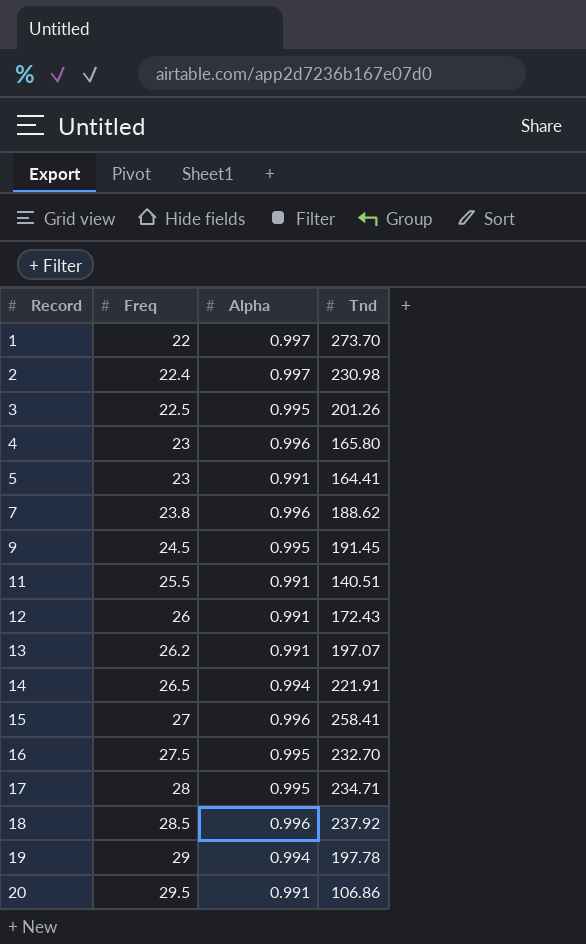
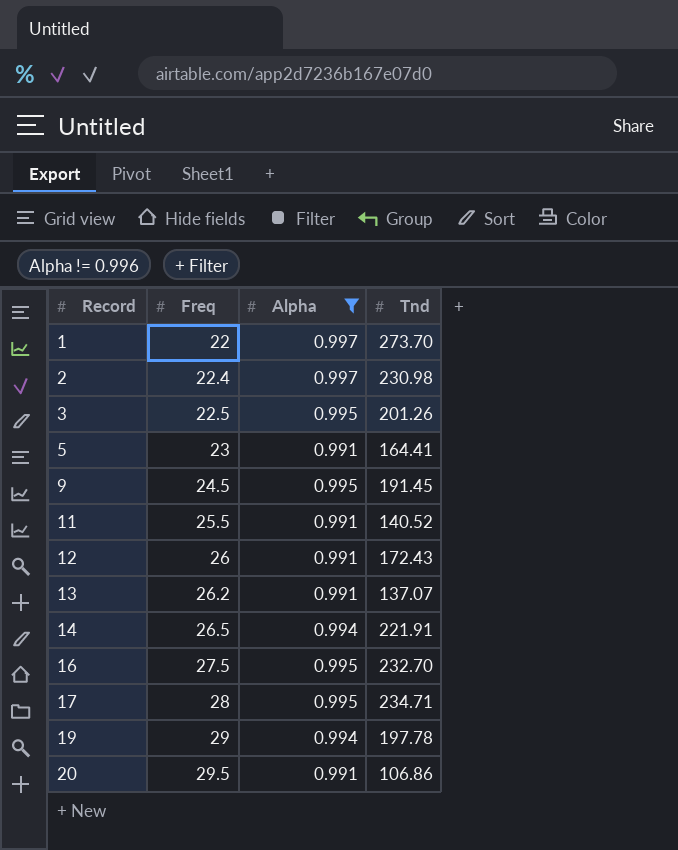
filter: none -> Alpha != 0.996
11 | Tnd: 140.51 -> 140.52
13 | Tnd: 197.07 -> 137.07

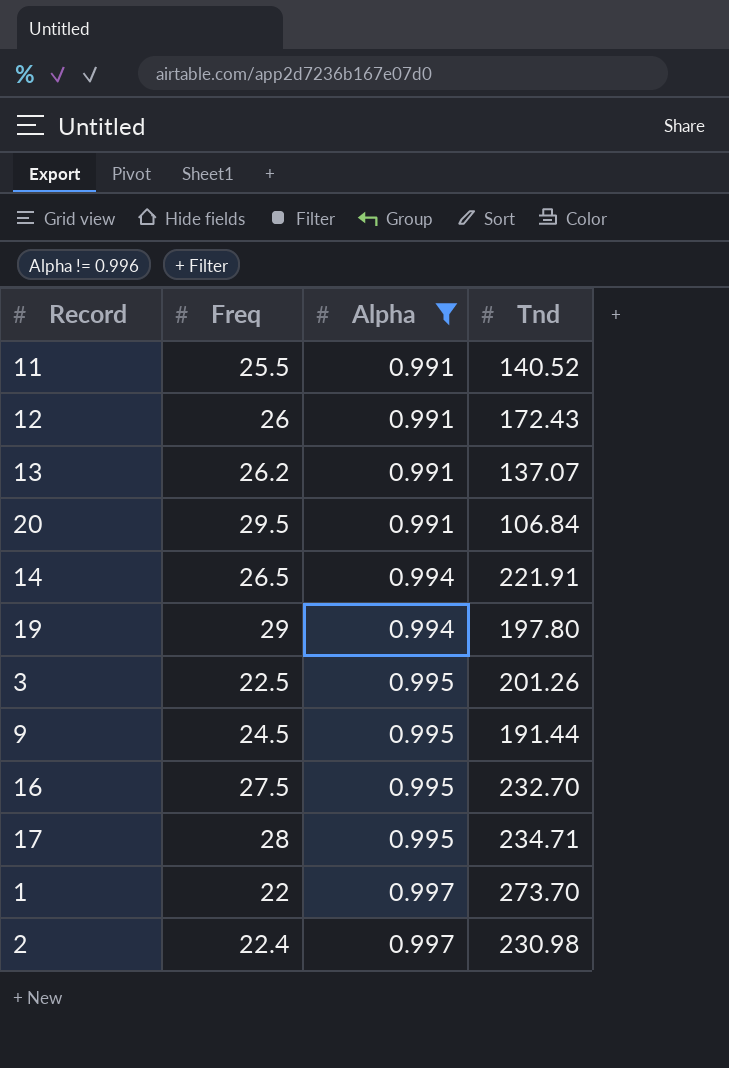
row order: Record ascending -> Alpha ascending
row 5: 23 | 0.991 | 164.41 -> none
20 | Tnd: 106.86 -> 106.84
19 | Tnd: 197.78 -> 197.80
9 | Tnd: 191.45 -> 191.44

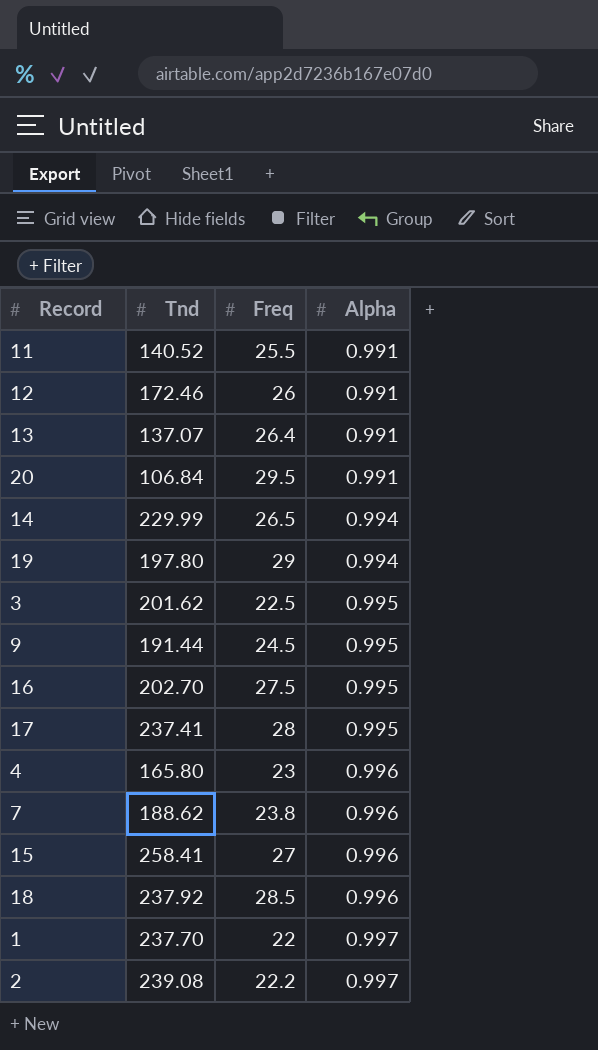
filter: Alpha != 0.996 -> none
column Tnd | position: 4 -> 2
12 | Tnd: 172.43 -> 172.46
13 | Freq: 26.2 -> 26.4
14 | Tnd: 221.91 -> 229.99
3 | Tnd: 201.26 -> 201.62
16 | Tnd: 232.70 -> 202.70
17 | Tnd: 234.71 -> 237.41
1 | Tnd: 273.70 -> 237.70
2 | Tnd: 230.98 -> 239.08
2 | Freq: 22.4 -> 22.2

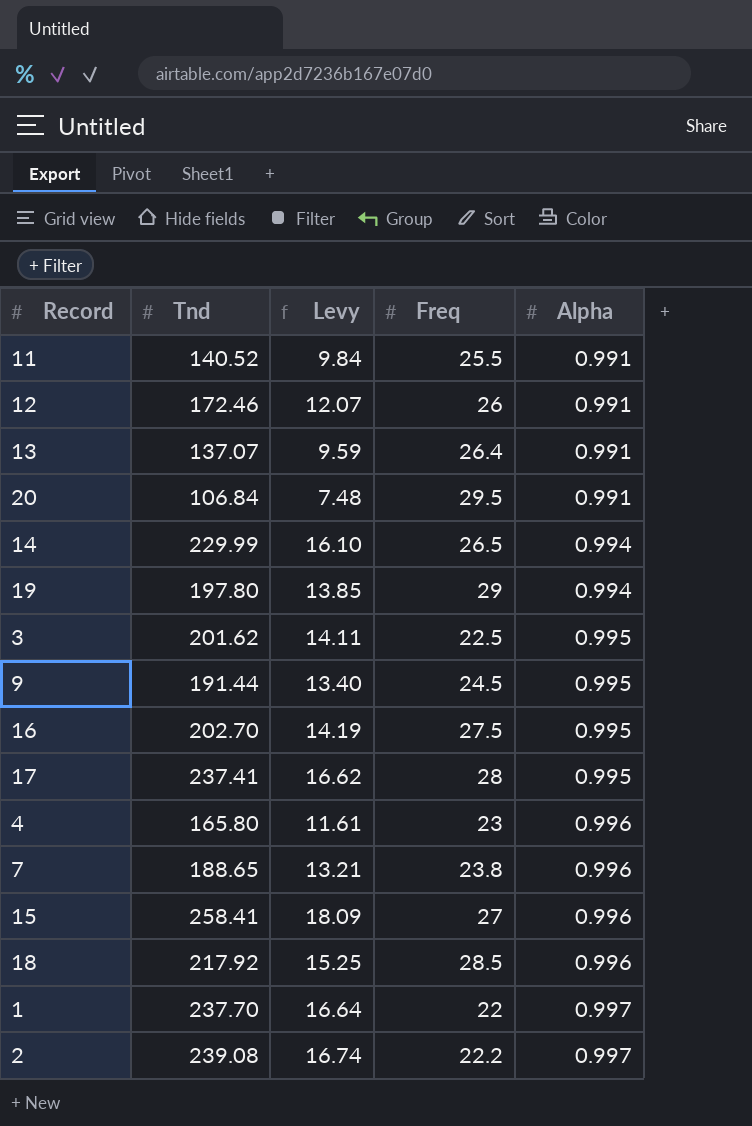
column Levy | formula: none -> [Tnd] * 0.07
7 | Tnd: 188.62 -> 188.65
18 | Tnd: 237.92 -> 217.92

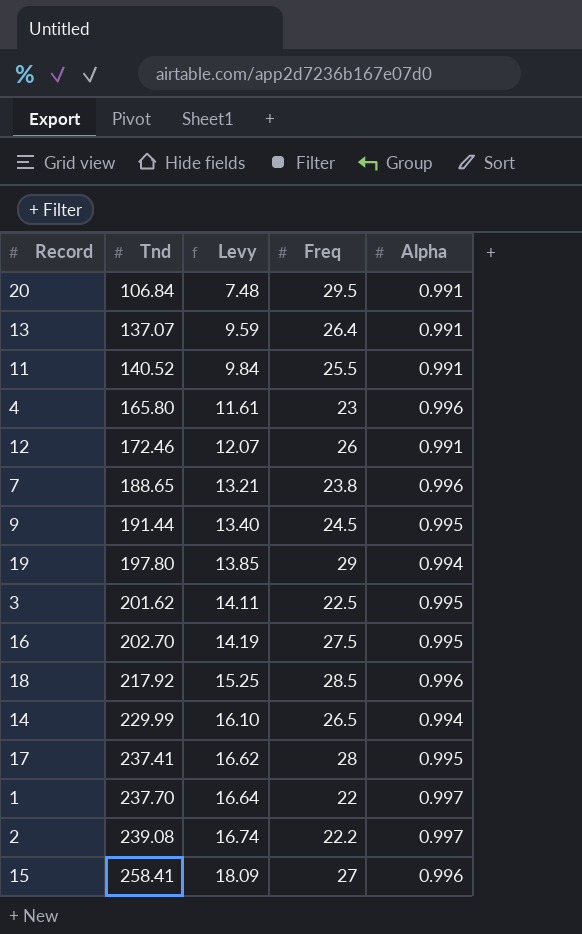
row order: Alpha ascending -> Tnd ascending

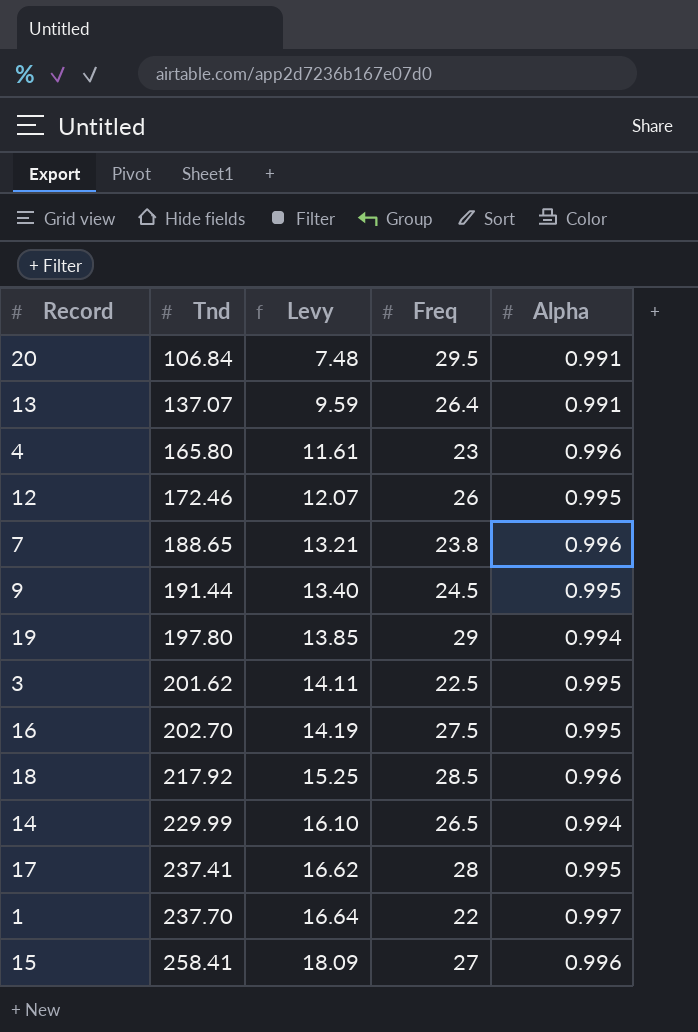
row 11: 140.52 | 9.84 | 25.5 | 0.991 -> none
row 2: 239.08 | 16.74 | 22.2 | 0.997 -> none
12 | Alpha: 0.991 -> 0.995

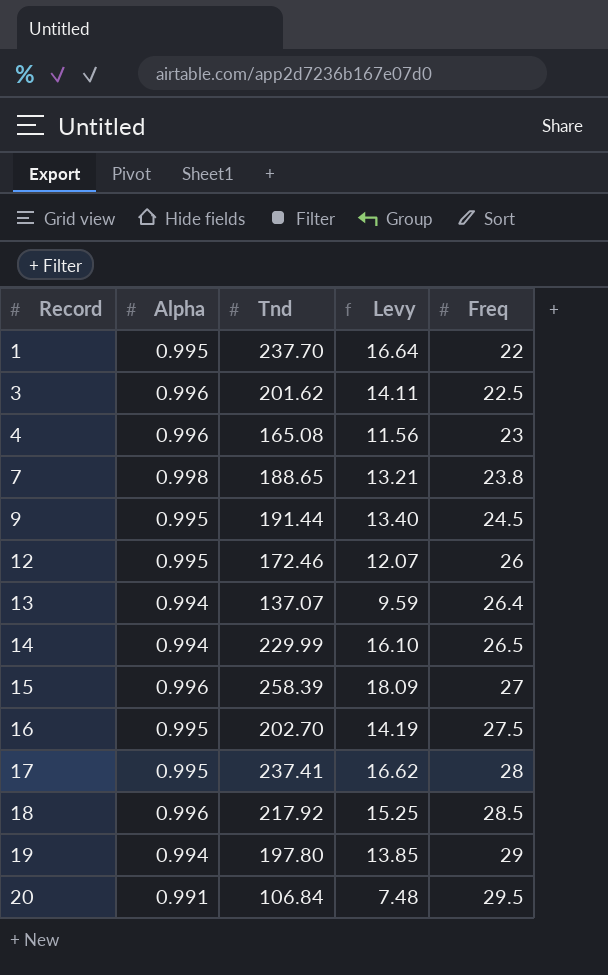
row order: Tnd ascending -> Record ascending
column Alpha | position: 5 -> 2
1 | Alpha: 0.997 -> 0.995
3 | Alpha: 0.995 -> 0.996
4 | Tnd: 165.80 -> 165.08
4 | Levy: 11.61 -> 11.56
7 | Alpha: 0.996 -> 0.998
13 | Alpha: 0.991 -> 0.994
15 | Tnd: 258.41 -> 258.39

